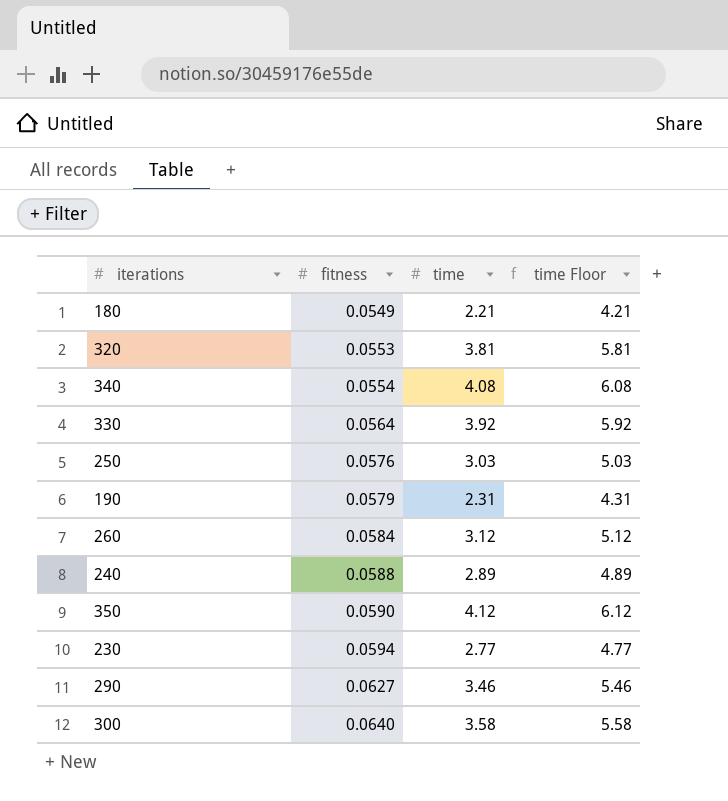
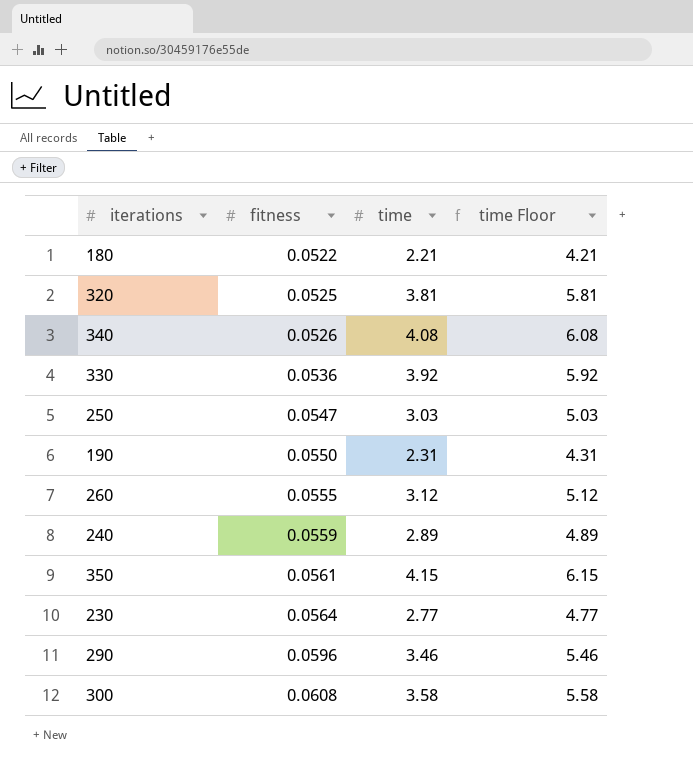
180 | fitness: 0.0549 -> 0.0522
320 | fitness: 0.0553 -> 0.0525
340 | fitness: 0.0554 -> 0.0526
330 | fitness: 0.0564 -> 0.0536
250 | fitness: 0.0576 -> 0.0547
190 | fitness: 0.0579 -> 0.0550
260 | fitness: 0.0584 -> 0.0555
240 | fitness: 0.0588 -> 0.0559
350 | fitness: 0.0590 -> 0.0561
350 | time: 4.12 -> 4.15
350 | time Floor: 6.12 -> 6.15
230 | fitness: 0.0594 -> 0.0564
290 | fitness: 0.0627 -> 0.0596
300 | fitness: 0.0640 -> 0.0608

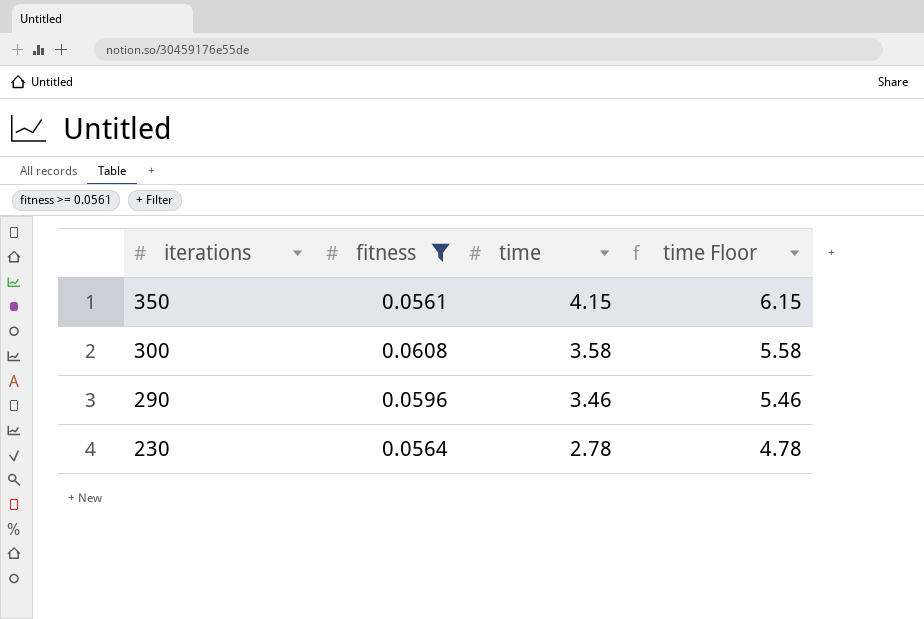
filter: none -> fitness >= 0.0561
row order: fitness ascending -> iterations descending
230 | time: 2.77 -> 2.78
230 | time Floor: 4.77 -> 4.78

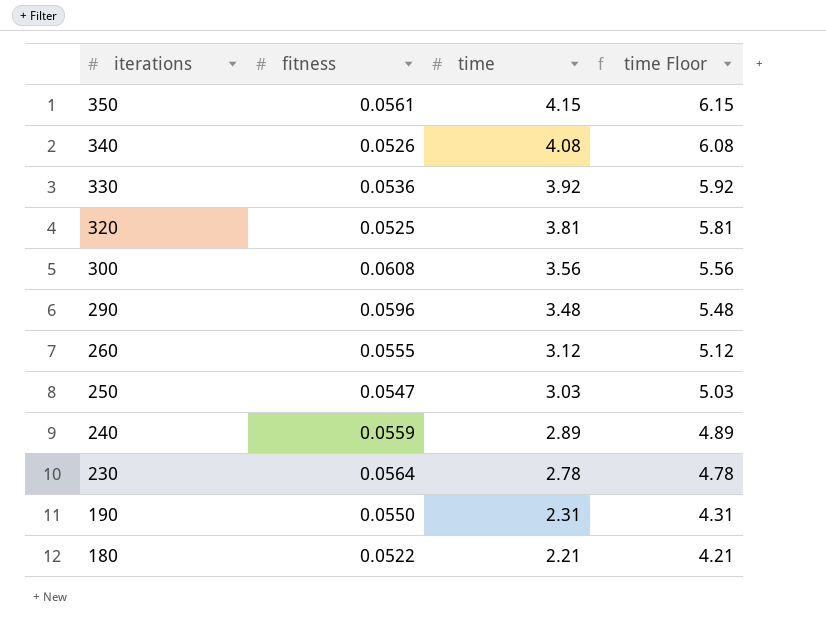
filter: fitness >= 0.0561 -> none
300 | time: 3.58 -> 3.56
300 | time Floor: 5.58 -> 5.56
290 | time: 3.46 -> 3.48
290 | time Floor: 5.46 -> 5.48

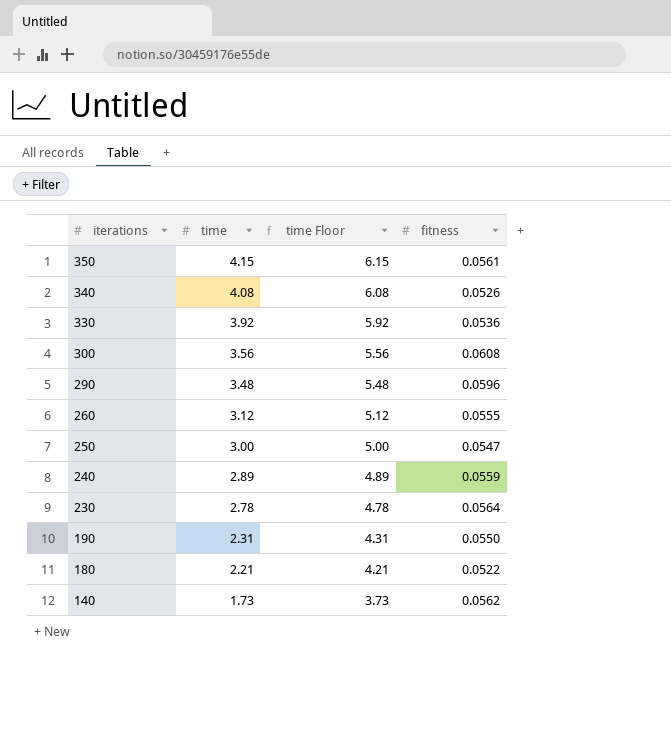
column fitness | position: 2 -> 4
row 320: 0.0525 | 3.81 | 5.81 -> none
250 | time: 3.03 -> 3.00
250 | time Floor: 5.03 -> 5.00
row 140: none -> 1.73 | 3.73 | 0.0562

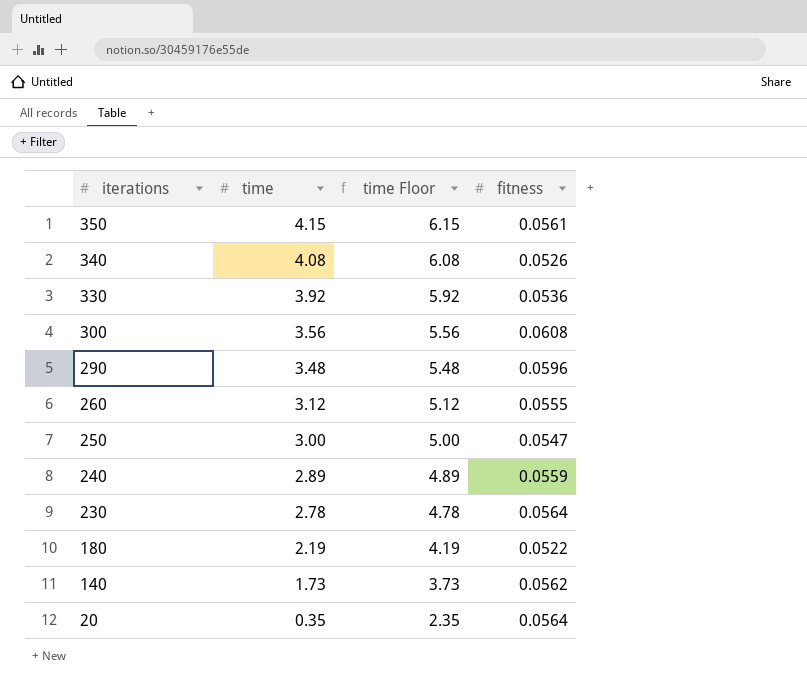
row 190: 2.31 | 4.31 | 0.0550 -> none
180 | time: 2.21 -> 2.19
180 | time Floor: 4.21 -> 4.19
row 20: none -> 0.35 | 2.35 | 0.0564

